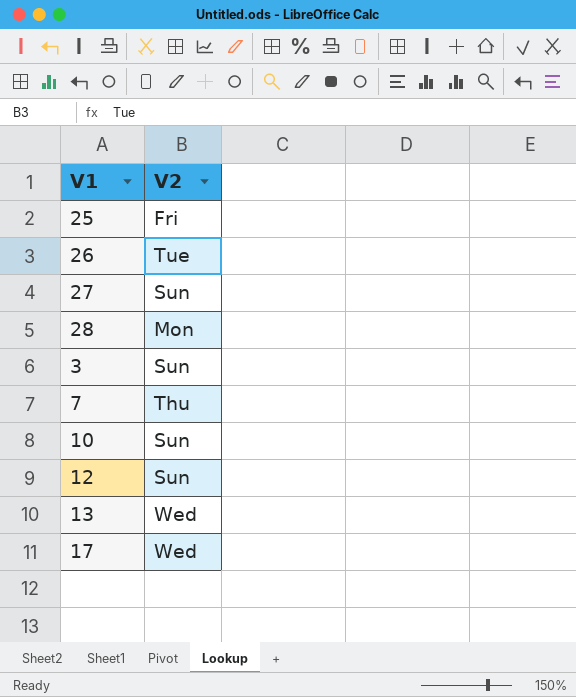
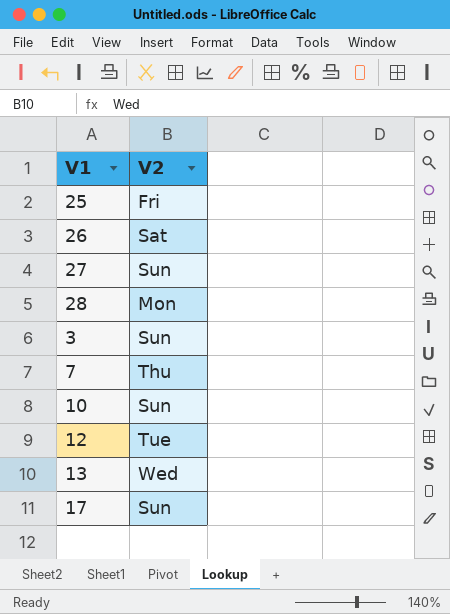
26 | V2: Tue -> Sat
12 | V2: Sun -> Tue
17 | V2: Wed -> Sun

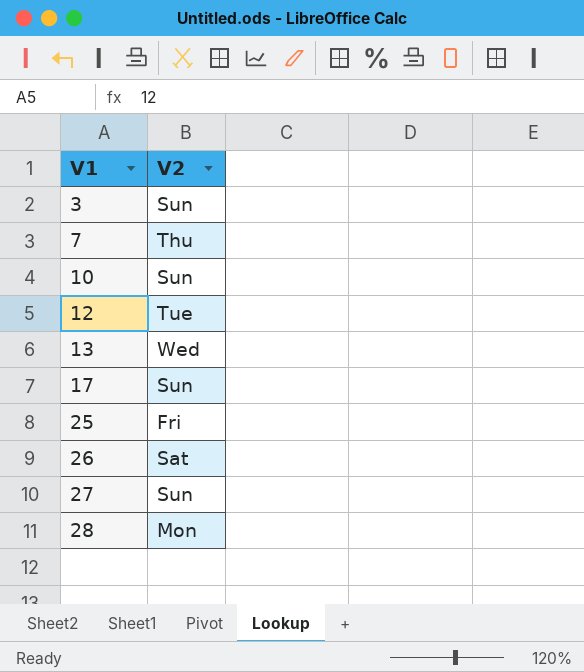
row order: none -> V1 ascending

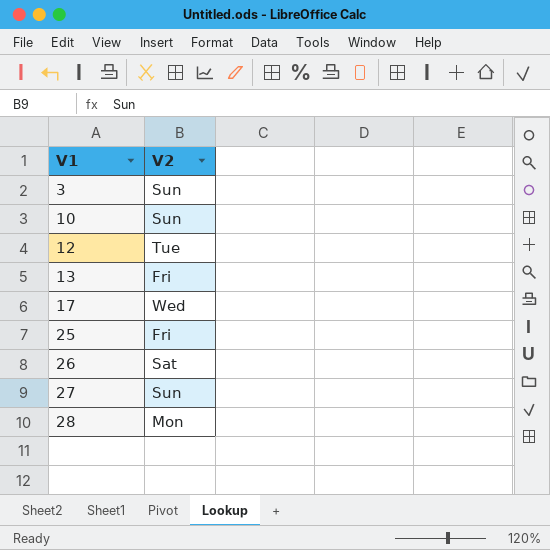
row 7: Thu -> none
13 | V2: Wed -> Fri
17 | V2: Sun -> Wed

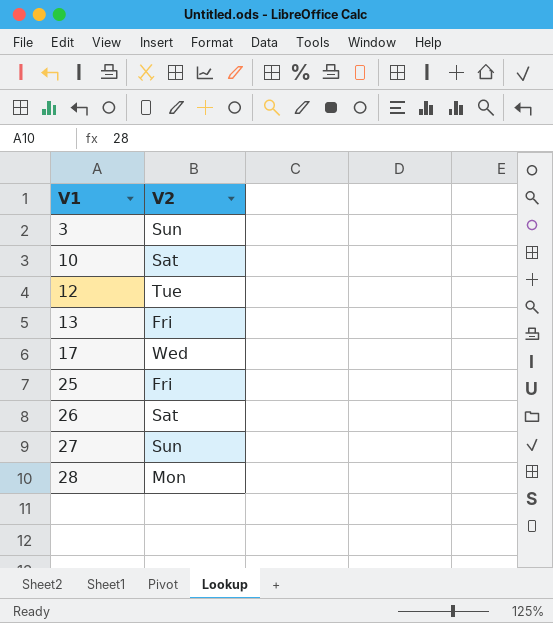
10 | V2: Sun -> Sat

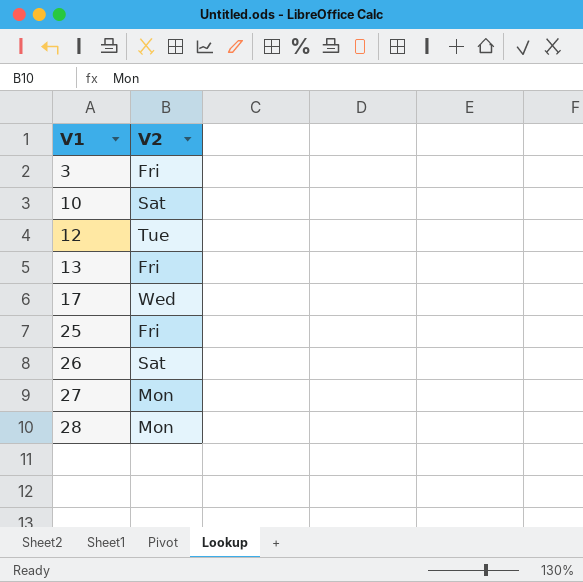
3 | V2: Sun -> Fri
27 | V2: Sun -> Mon

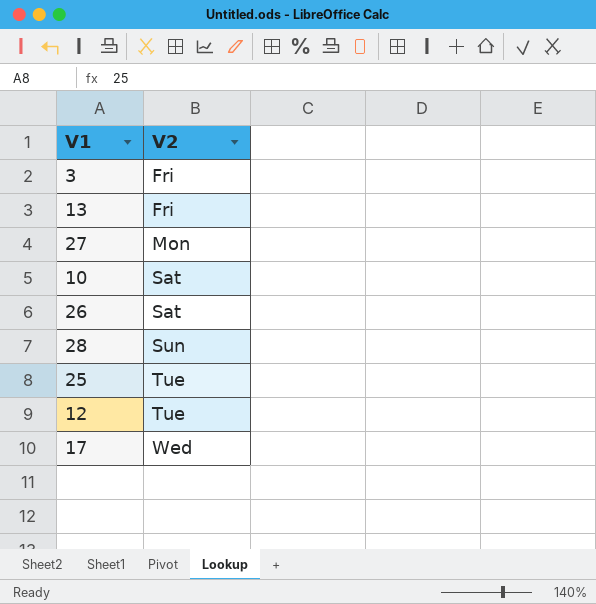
row order: V1 ascending -> V2 ascending
28 | V2: Mon -> Sun
25 | V2: Fri -> Tue

